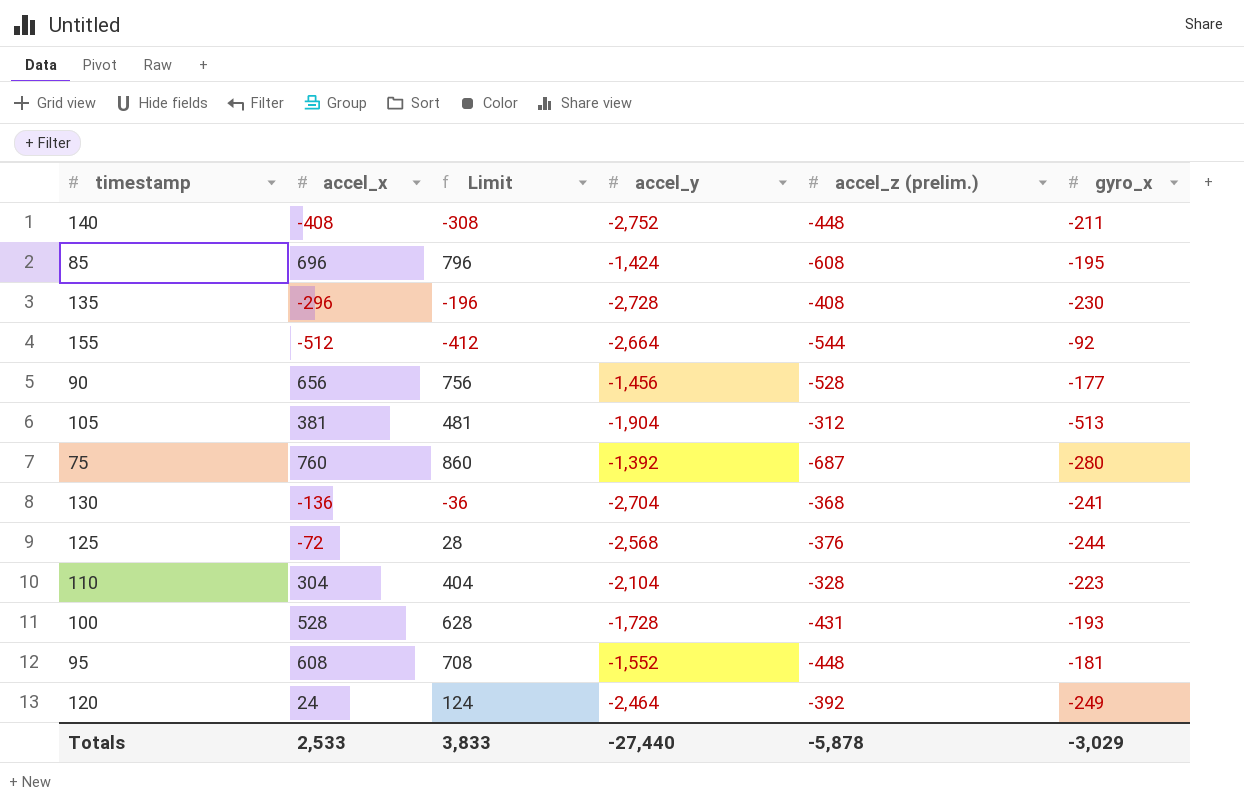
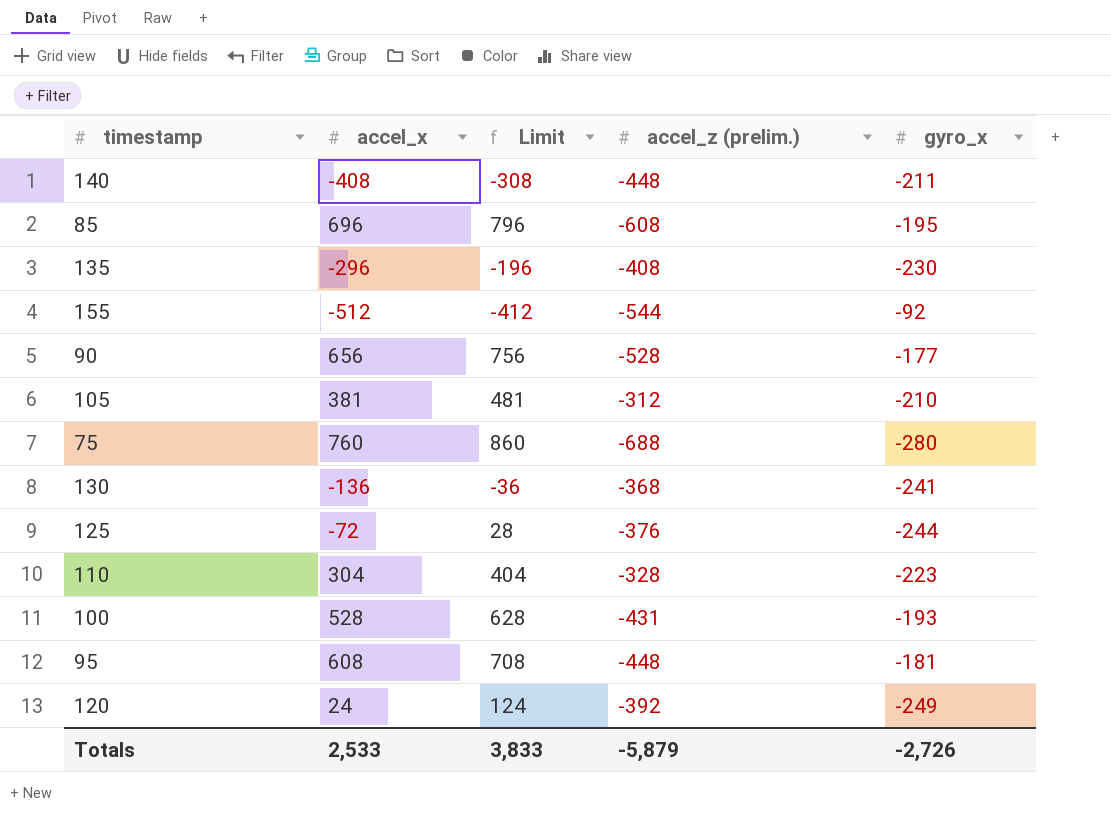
column accel_y | position: 4 -> none
105 | gyro_x: -513 -> -210
75 | accel_z (prelim.): -687 -> -688
Totals | accel_z (prelim.): -5,878 -> -5,879
Totals | gyro_x: -3,029 -> -2,726

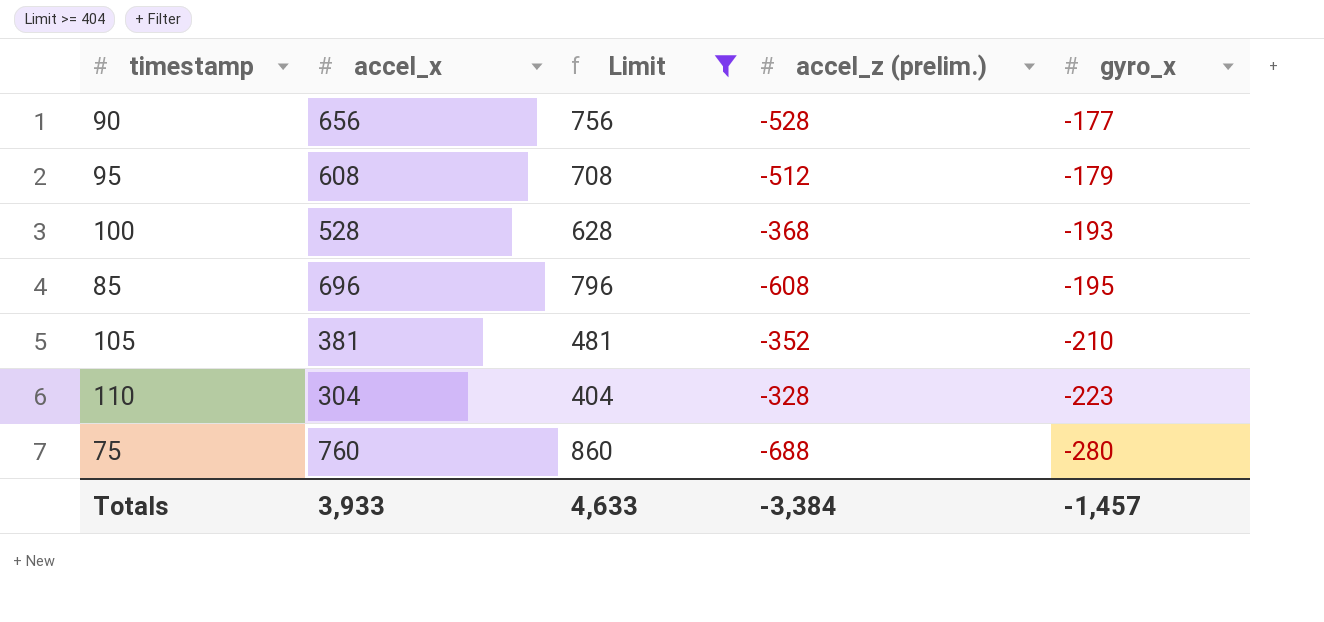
filter: none -> Limit >= 404
row order: none -> gyro_x descending
95 | accel_z (prelim.): -448 -> -512
95 | gyro_x: -181 -> -179
100 | accel_z (prelim.): -431 -> -368
105 | accel_z (prelim.): -312 -> -352
Totals | accel_x: 2,533 -> 3,933
Totals | Limit: 3,833 -> 4,633
Totals | accel_z (prelim.): -5,879 -> -3,384
Totals | gyro_x: -2,726 -> -1,457

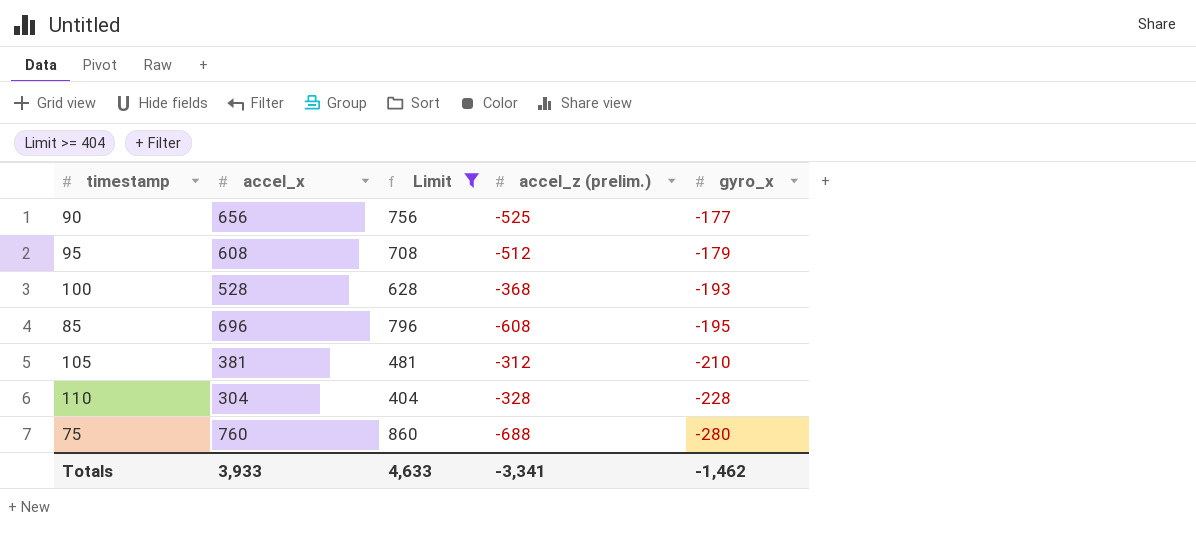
90 | accel_z (prelim.): -528 -> -525
105 | accel_z (prelim.): -352 -> -312
110 | gyro_x: -223 -> -228
Totals | accel_z (prelim.): -3,384 -> -3,341
Totals | gyro_x: -1,457 -> -1,462

